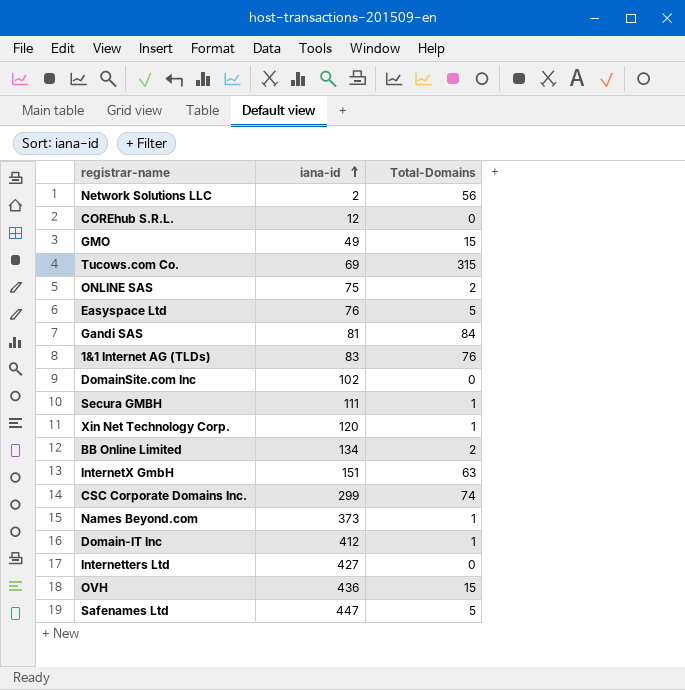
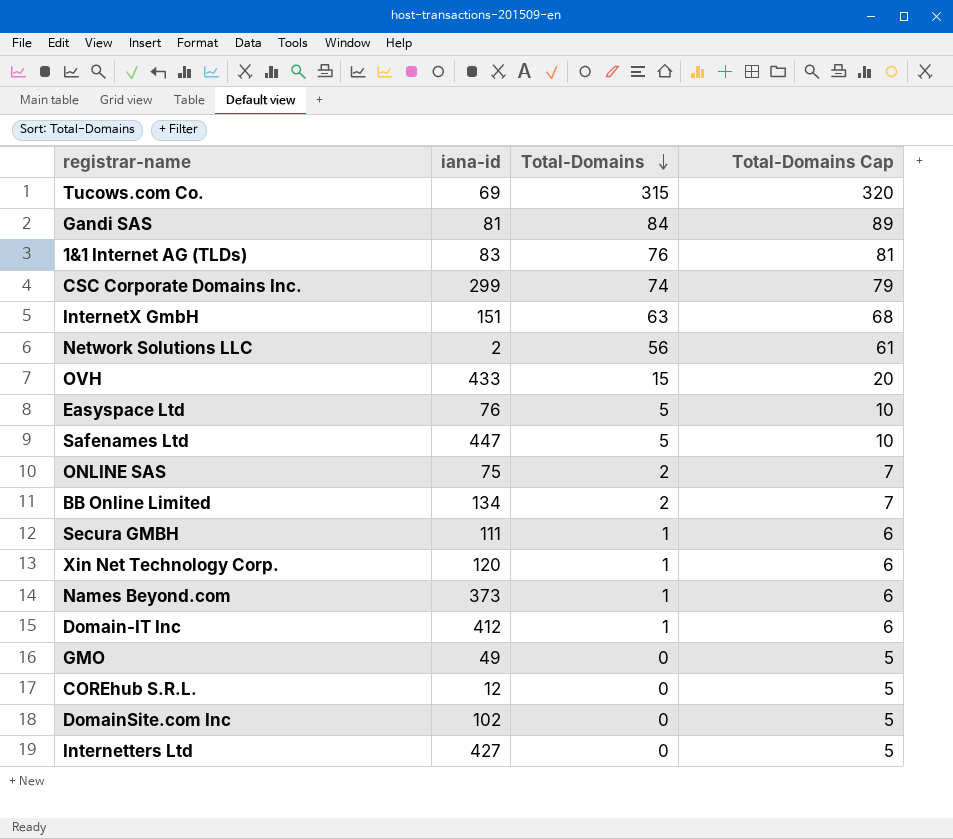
row order: iana-id ascending -> Total-Domains descending
column Total-Domains Cap | formula: none -> [Total-Domains] + 5
OVH | iana-id: 436 -> 433
GMO | Total-Domains: 15 -> 0

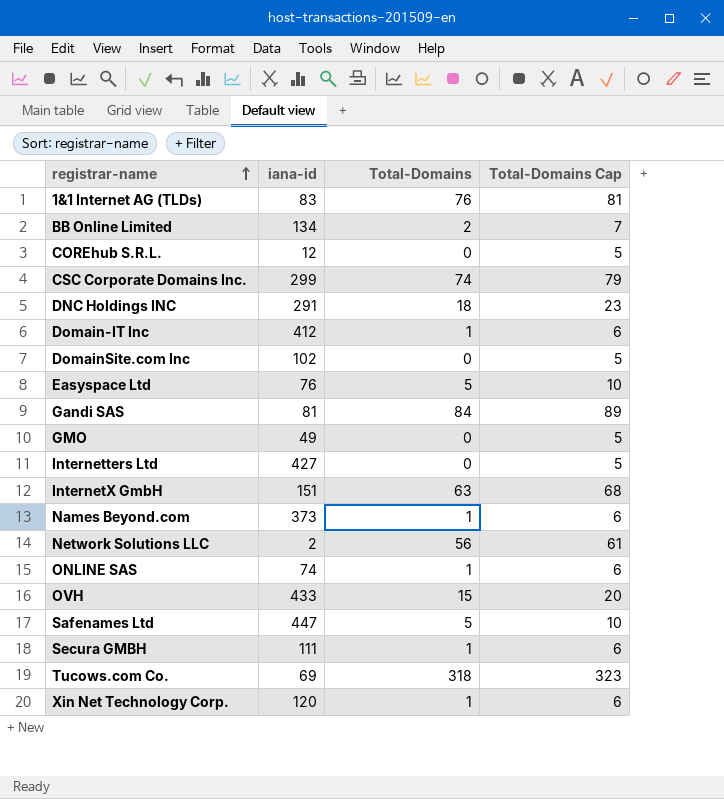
row order: Total-Domains descending -> registrar-name ascending
row DNC Holdings INC: none -> 291 | 18 | 23
ONLINE SAS | iana-id: 75 -> 74
ONLINE SAS | Total-Domains: 2 -> 1
ONLINE SAS | Total-Domains Cap: 7 -> 6
Tucows.com Co. | Total-Domains: 315 -> 318
Tucows.com Co. | Total-Domains Cap: 320 -> 323

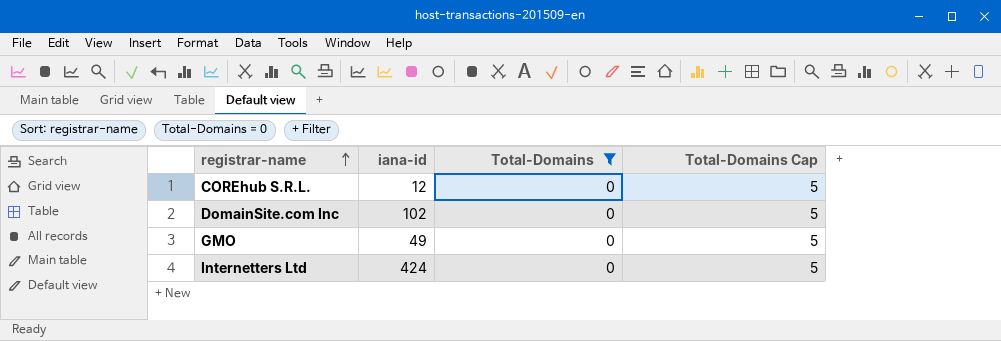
filter: none -> Total-Domains = 0
Internetters Ltd | iana-id: 427 -> 424

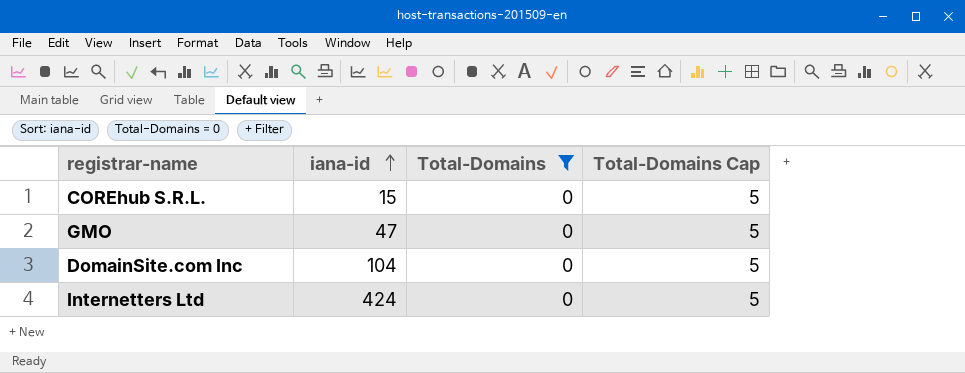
row order: registrar-name ascending -> iana-id ascending
COREhub S.R.L. | iana-id: 12 -> 15
GMO | iana-id: 49 -> 47
DomainSite.com Inc | iana-id: 102 -> 104

